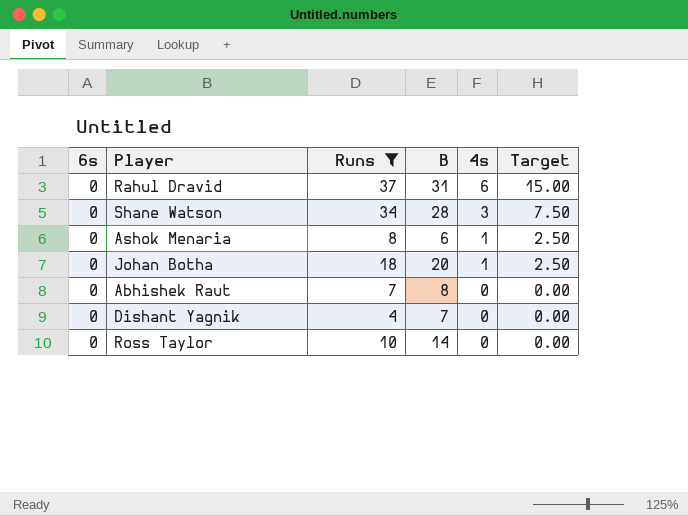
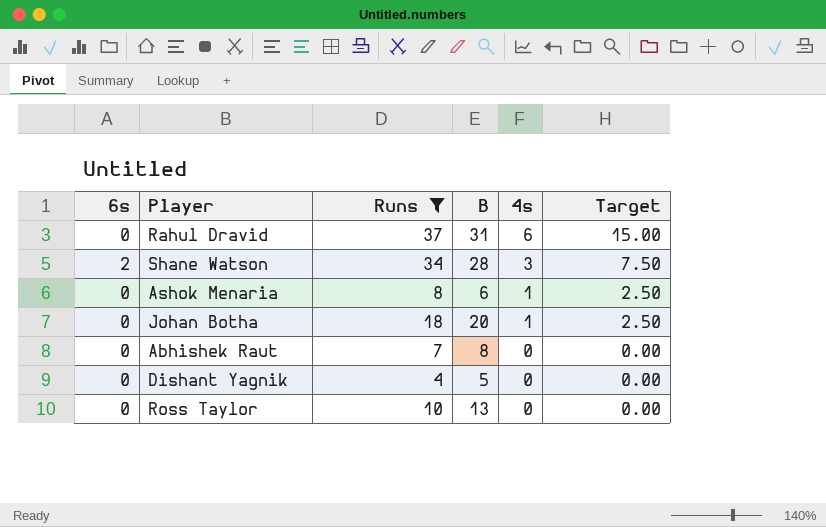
Shane Watson | 6s: 0 -> 2
Dishant Yagnik | B: 7 -> 5
Ross Taylor | B: 14 -> 13

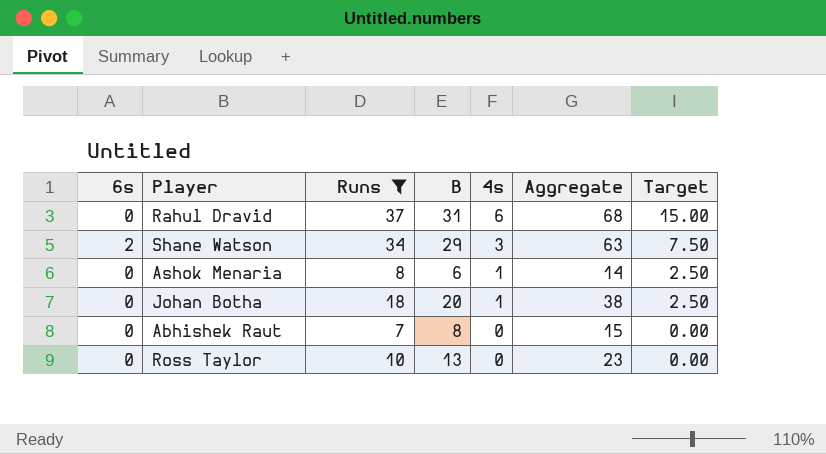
column Aggregate | formula: none -> [Runs] + [B]
row Dishant Yagnik: 0 | 4 | 5 | 0 | 0.00 -> none
Shane Watson | B: 28 -> 29

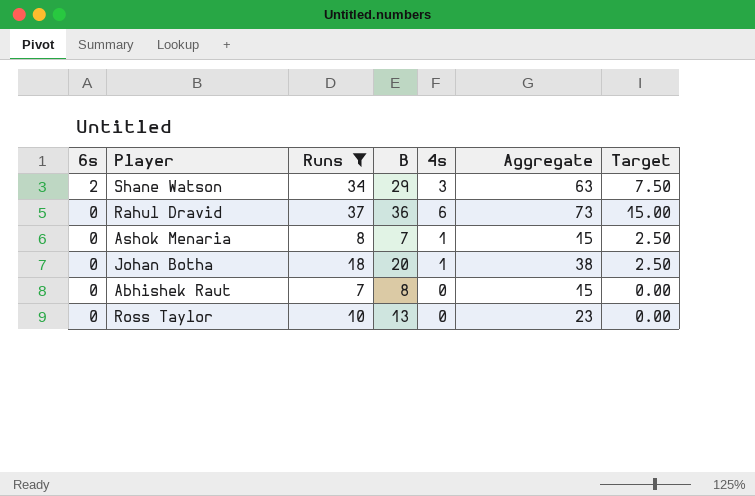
row order: 4s descending -> 6s descending
Rahul Dravid | B: 31 -> 36
Rahul Dravid | Aggregate: 68 -> 73
Ashok Menaria | B: 6 -> 7
Ashok Menaria | Aggregate: 14 -> 15

